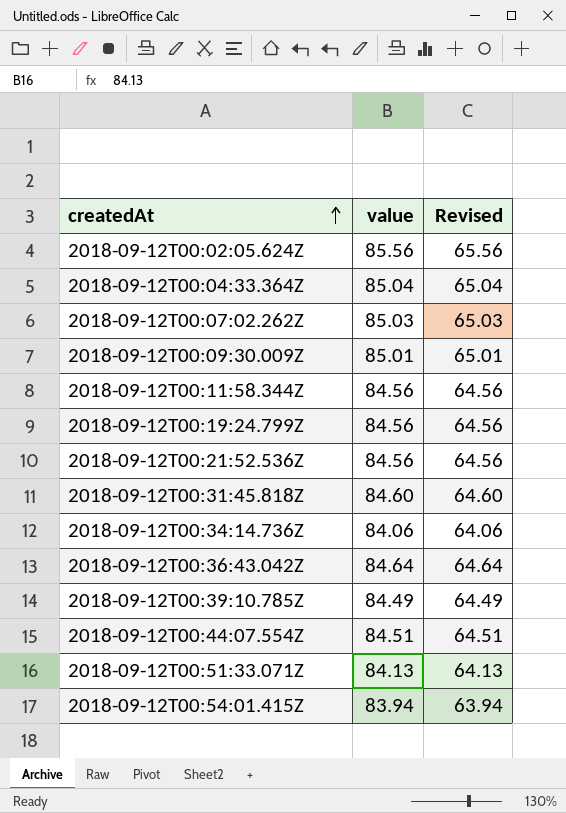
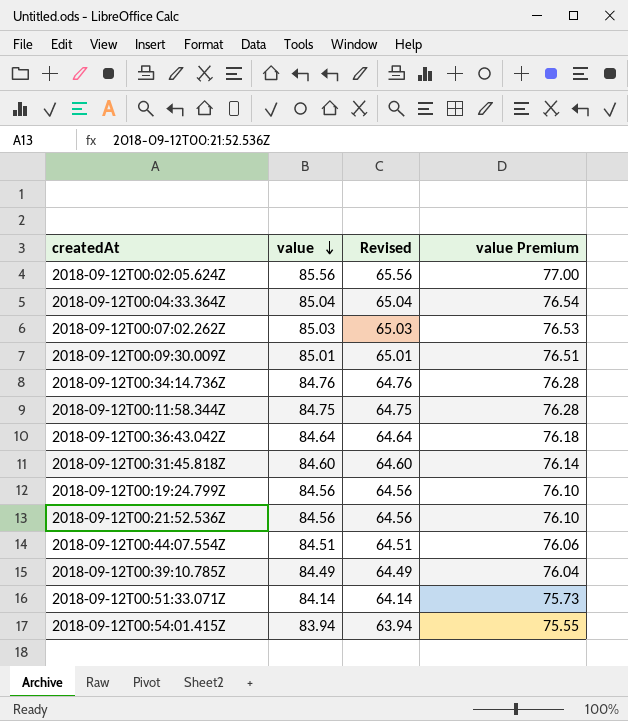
row order: createdAt ascending -> value descending
column value Premium | formula: none -> [value] * 0.9
2018-09-12T00:34:14.736Z | value: 84.06 -> 84.76
2018-09-12T00:34:14.736Z | Revised: 64.06 -> 64.76
2018-09-12T00:11:58.344Z | value: 84.56 -> 84.75
2018-09-12T00:11:58.344Z | Revised: 64.56 -> 64.75
2018-09-12T00:51:33.071Z | value: 84.13 -> 84.14
2018-09-12T00:51:33.071Z | Revised: 64.13 -> 64.14

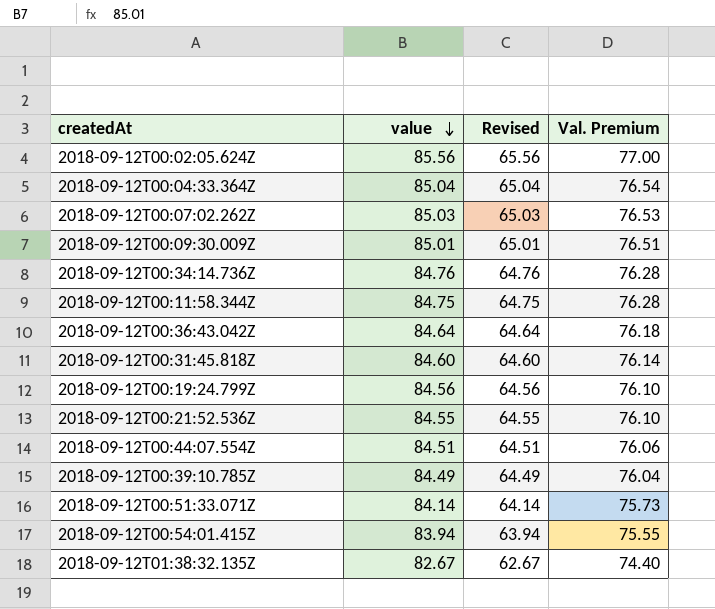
column name: value Premium -> Val. Premium
2018-09-12T00:21:52.536Z | value: 84.56 -> 84.55
2018-09-12T00:21:52.536Z | Revised: 64.56 -> 64.55
row 2018-09-12T01:38:32.135Z: none -> 82.67 | 62.67 | 74.40

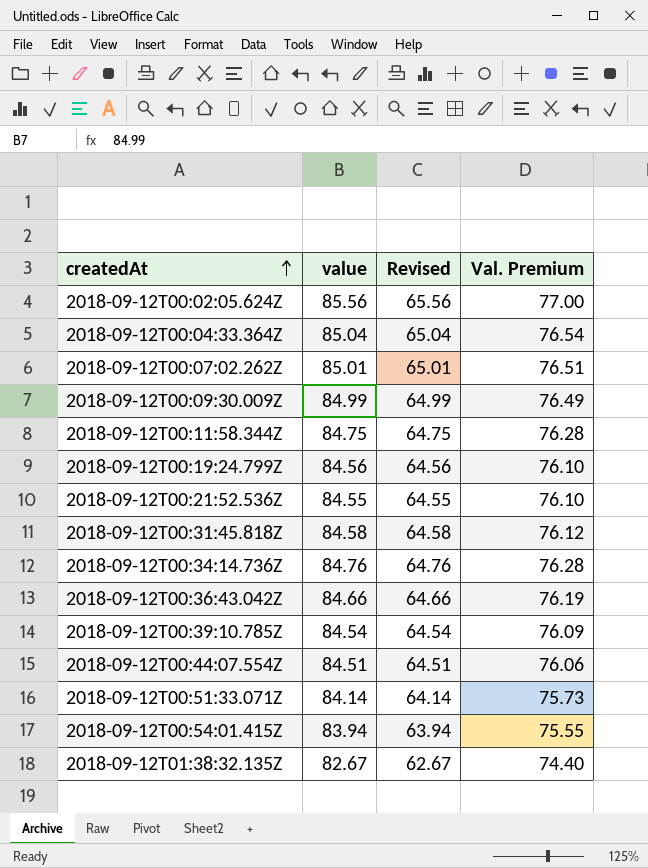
row order: value descending -> createdAt ascending
2018-09-12T00:07:02.262Z | value: 85.03 -> 85.01
2018-09-12T00:07:02.262Z | Revised: 65.03 -> 65.01
2018-09-12T00:07:02.262Z | Val. Premium: 76.53 -> 76.51
2018-09-12T00:09:30.009Z | value: 85.01 -> 84.99
2018-09-12T00:09:30.009Z | Revised: 65.01 -> 64.99
2018-09-12T00:09:30.009Z | Val. Premium: 76.51 -> 76.49
2018-09-12T00:31:45.818Z | value: 84.60 -> 84.58
2018-09-12T00:31:45.818Z | Revised: 64.60 -> 64.58
2018-09-12T00:31:45.818Z | Val. Premium: 76.14 -> 76.12
2018-09-12T00:36:43.042Z | value: 84.64 -> 84.66
2018-09-12T00:36:43.042Z | Revised: 64.64 -> 64.66
2018-09-12T00:36:43.042Z | Val. Premium: 76.18 -> 76.19
2018-09-12T00:39:10.785Z | value: 84.49 -> 84.54
2018-09-12T00:39:10.785Z | Revised: 64.49 -> 64.54
2018-09-12T00:39:10.785Z | Val. Premium: 76.04 -> 76.09

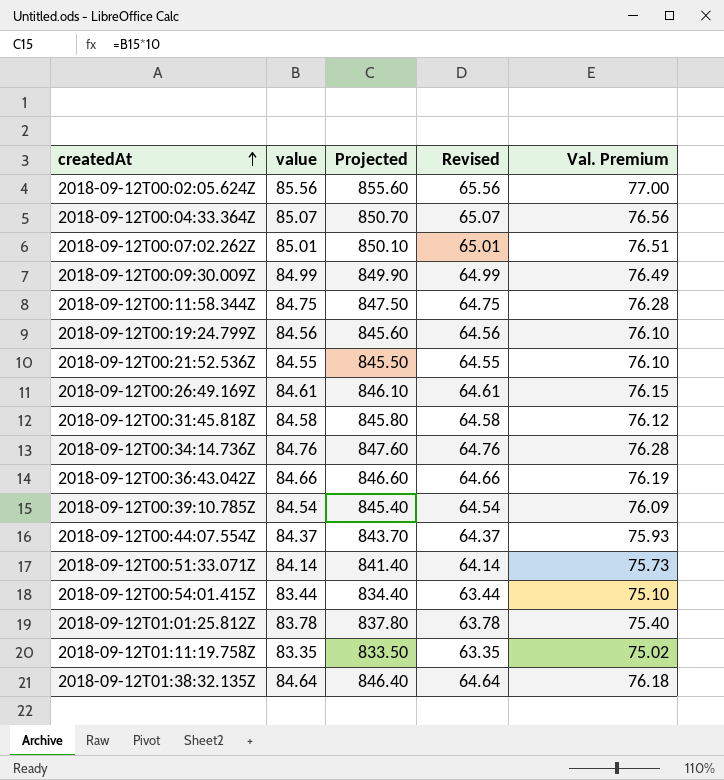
column Projected | formula: none -> [value] * 10
2018-09-12T00:04:33.364Z | value: 85.04 -> 85.07
2018-09-12T00:04:33.364Z | Revised: 65.04 -> 65.07
2018-09-12T00:04:33.364Z | Val. Premium: 76.54 -> 76.56
row 2018-09-12T00:26:49.169Z: none -> 84.61 | 846.10 | 64.61 | 76.15
2018-09-12T00:44:07.554Z | value: 84.51 -> 84.37
2018-09-12T00:44:07.554Z | Revised: 64.51 -> 64.37
2018-09-12T00:44:07.554Z | Val. Premium: 76.06 -> 75.93
2018-09-12T00:54:01.415Z | value: 83.94 -> 83.44
2018-09-12T00:54:01.415Z | Revised: 63.94 -> 63.44
2018-09-12T00:54:01.415Z | Val. Premium: 75.55 -> 75.10
row 2018-09-12T01:01:25.812Z: none -> 83.78 | 837.80 | 63.78 | 75.40
row 2018-09-12T01:11:19.758Z: none -> 83.35 | 833.50 | 63.35 | 75.02
2018-09-12T01:38:32.135Z | value: 82.67 -> 84.64
2018-09-12T01:38:32.135Z | Revised: 62.67 -> 64.64
2018-09-12T01:38:32.135Z | Val. Premium: 74.40 -> 76.18

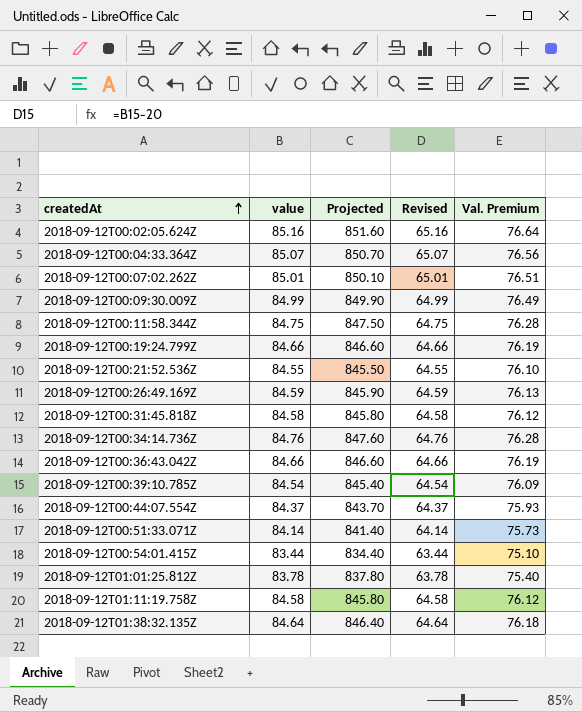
2018-09-12T00:02:05.624Z | value: 85.56 -> 85.16
2018-09-12T00:02:05.624Z | Projected: 855.60 -> 851.60
2018-09-12T00:02:05.624Z | Revised: 65.56 -> 65.16
2018-09-12T00:02:05.624Z | Val. Premium: 77.00 -> 76.64
2018-09-12T00:19:24.799Z | value: 84.56 -> 84.66
2018-09-12T00:19:24.799Z | Projected: 845.60 -> 846.60
2018-09-12T00:19:24.799Z | Revised: 64.56 -> 64.66
2018-09-12T00:19:24.799Z | Val. Premium: 76.10 -> 76.19
2018-09-12T00:26:49.169Z | value: 84.61 -> 84.59
2018-09-12T00:26:49.169Z | Projected: 846.10 -> 845.90
2018-09-12T00:26:49.169Z | Revised: 64.61 -> 64.59
2018-09-12T00:26:49.169Z | Val. Premium: 76.15 -> 76.13
2018-09-12T01:11:19.758Z | value: 83.35 -> 84.58
2018-09-12T01:11:19.758Z | Projected: 833.50 -> 845.80
2018-09-12T01:11:19.758Z | Revised: 63.35 -> 64.58
2018-09-12T01:11:19.758Z | Val. Premium: 75.02 -> 76.12

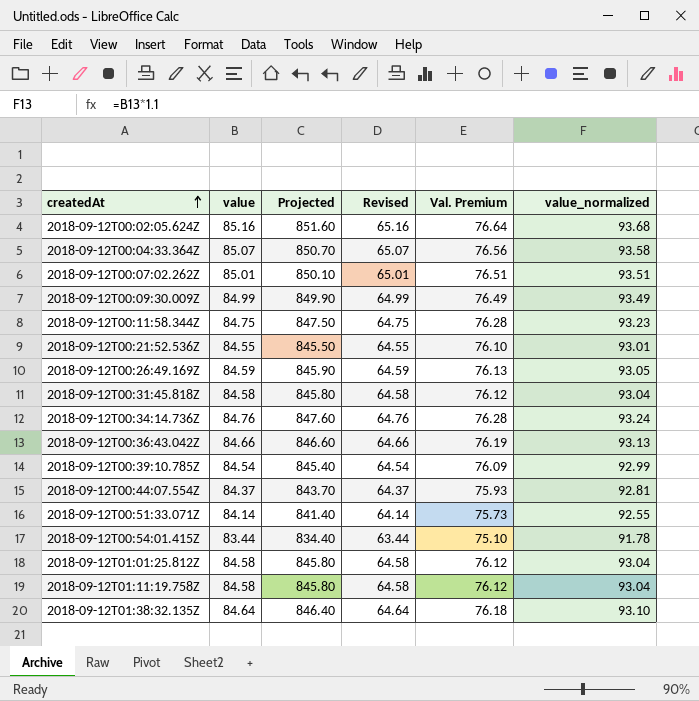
column value_normalized | formula: none -> [value] * 1.1
row 2018-09-12T00:19:24.799Z: 84.66 | 846.60 | 64.66 | 76.19 -> none
2018-09-12T01:01:25.812Z | value: 83.78 -> 84.58
2018-09-12T01:01:25.812Z | Projected: 837.80 -> 845.80
2018-09-12T01:01:25.812Z | Revised: 63.78 -> 64.58
2018-09-12T01:01:25.812Z | Val. Premium: 75.40 -> 76.12

